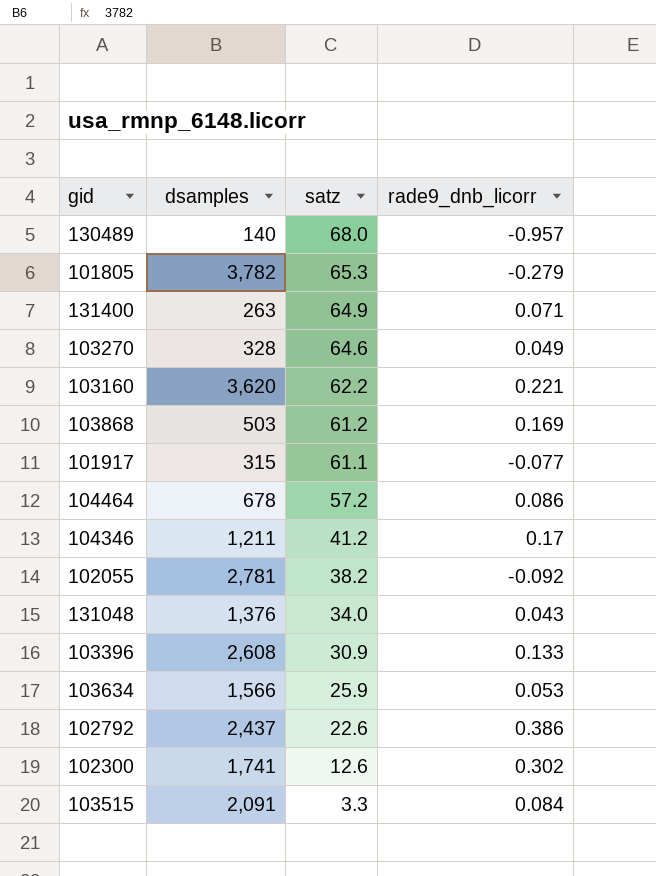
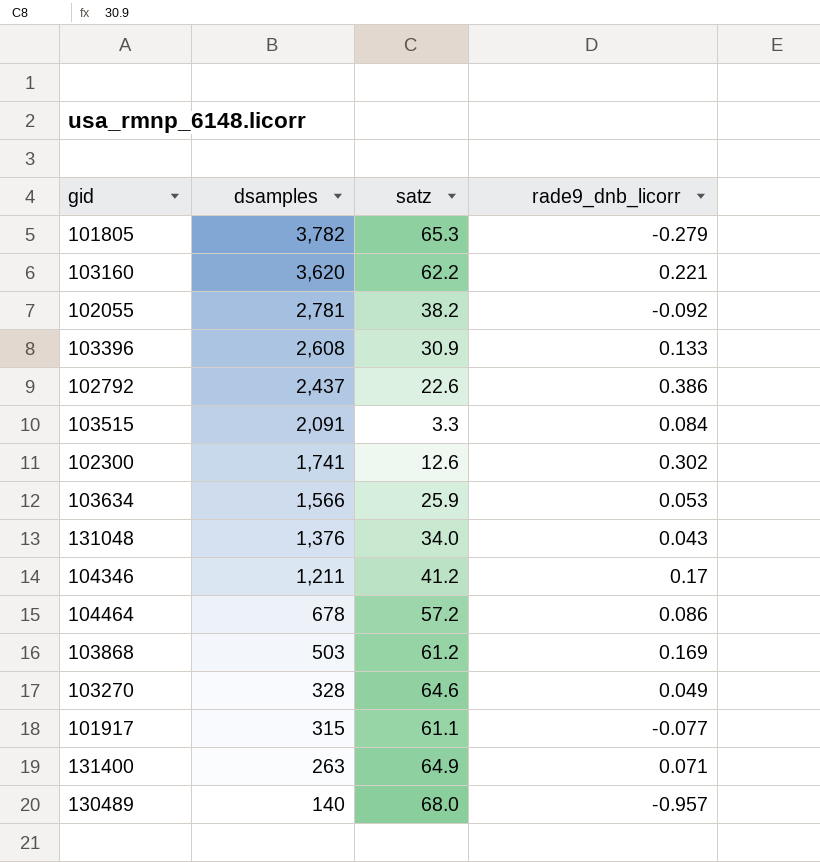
row order: satz descending -> dsamples descending

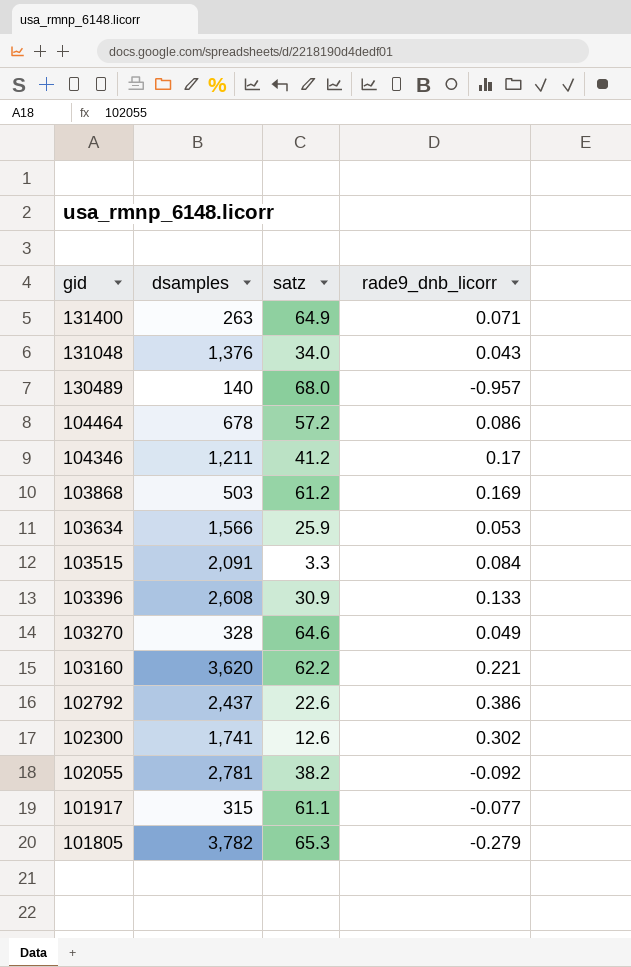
row order: dsamples descending -> gid descending

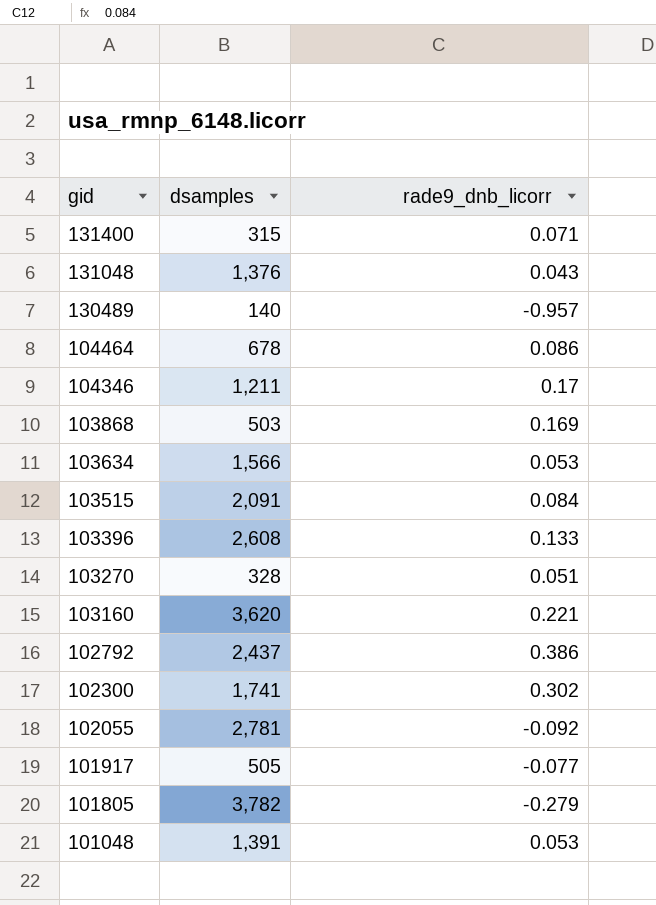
column satz | position: 3 -> none
131400 | dsamples: 263 -> 315
103270 | rade9_dnb_licorr: 0.049 -> 0.051
101917 | dsamples: 315 -> 505
row 101048: none -> 1,391 | 0.053

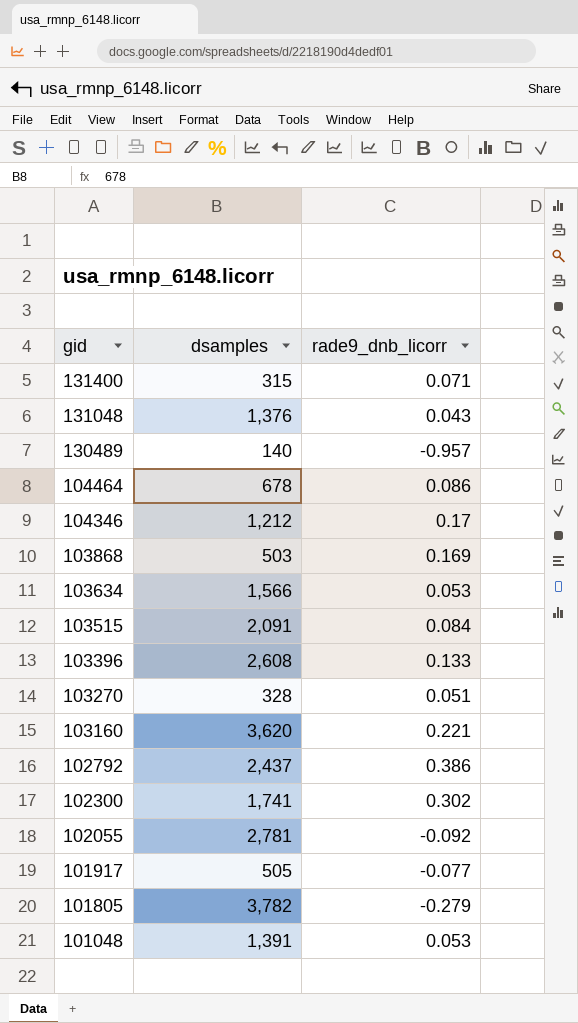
104346 | dsamples: 1,211 -> 1,212

